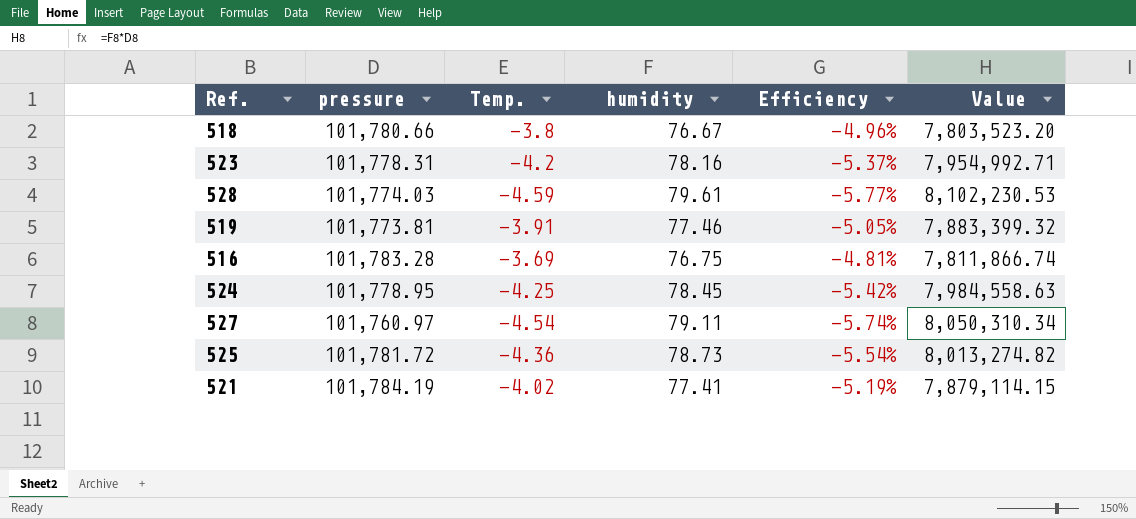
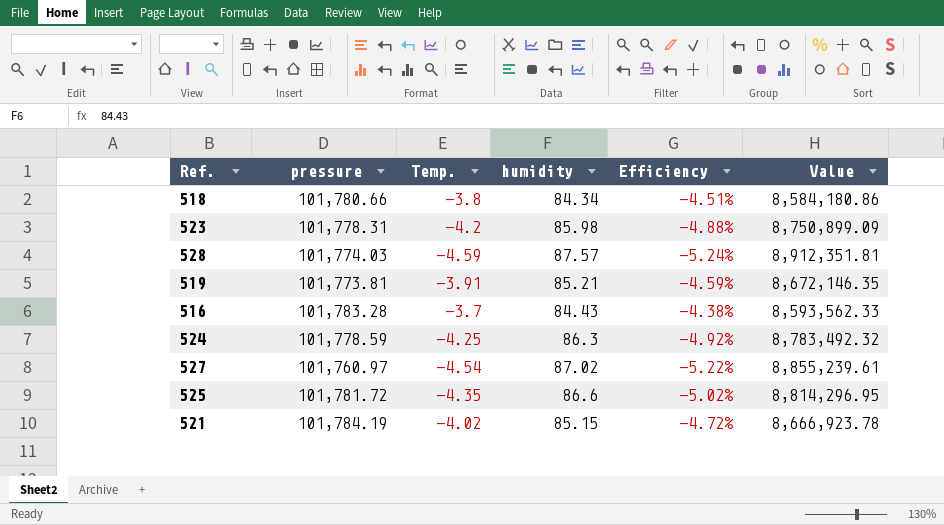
518 | humidity: 76.67 -> 84.34
518 | Efficiency: -4.96% -> -4.51%
518 | Value: 7,803,523.20 -> 8,584,180.86
523 | humidity: 78.16 -> 85.98
523 | Efficiency: -5.37% -> -4.88%
523 | Value: 7,954,992.71 -> 8,750,899.09
528 | humidity: 79.61 -> 87.57
528 | Efficiency: -5.77% -> -5.24%
528 | Value: 8,102,230.53 -> 8,912,351.81
519 | humidity: 77.46 -> 85.21
519 | Efficiency: -5.05% -> -4.59%
519 | Value: 7,883,399.32 -> 8,672,146.35
516 | Temp.: -3.69 -> -3.7
516 | humidity: 76.75 -> 84.43
516 | Efficiency: -4.81% -> -4.38%
516 | Value: 7,811,866.74 -> 8,593,562.33
524 | pressure: 101,778.95 -> 101,778.59
524 | humidity: 78.45 -> 86.3
524 | Efficiency: -5.42% -> -4.92%
524 | Value: 7,984,558.63 -> 8,783,492.32
527 | humidity: 79.11 -> 87.02
527 | Efficiency: -5.74% -> -5.22%
527 | Value: 8,050,310.34 -> 8,855,239.61
525 | Temp.: -4.36 -> -4.35
525 | humidity: 78.73 -> 86.6
525 | Efficiency: -5.54% -> -5.02%
525 | Value: 8,013,274.82 -> 8,814,296.95
521 | humidity: 77.41 -> 85.15
521 | Efficiency: -5.19% -> -4.72%
521 | Value: 7,879,114.15 -> 8,666,923.78

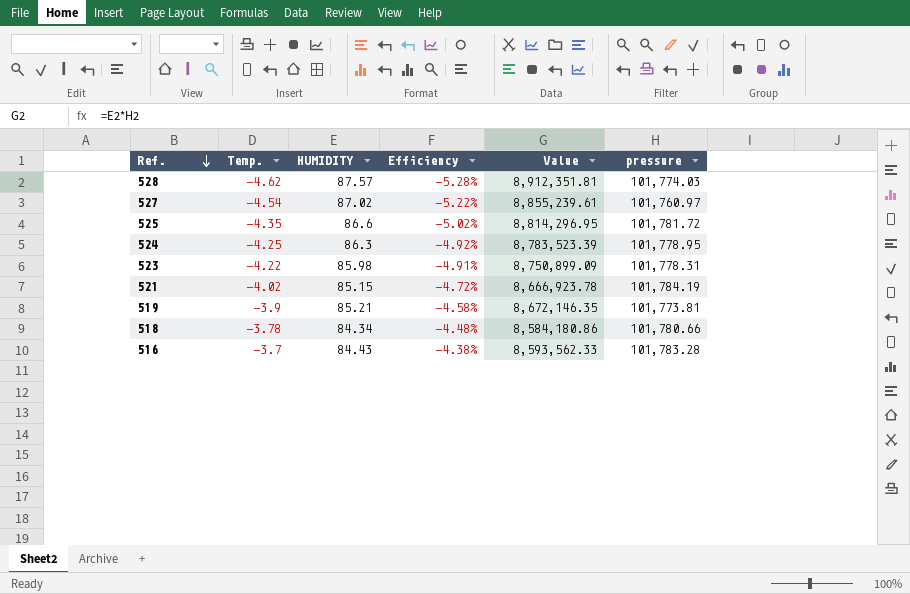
row order: none -> Ref. descending
column name: humidity -> HUMIDITY
column pressure | position: 2 -> 6
528 | Temp.: -4.59 -> -4.62
528 | Efficiency: -5.24% -> -5.28%
524 | Value: 8,783,492.32 -> 8,783,523.39
524 | pressure: 101,778.59 -> 101,778.95
523 | Temp.: -4.2 -> -4.22
523 | Efficiency: -4.88% -> -4.91%
519 | Temp.: -3.91 -> -3.9
519 | Efficiency: -4.59% -> -4.58%
518 | Temp.: -3.8 -> -3.78
518 | Efficiency: -4.51% -> -4.48%

